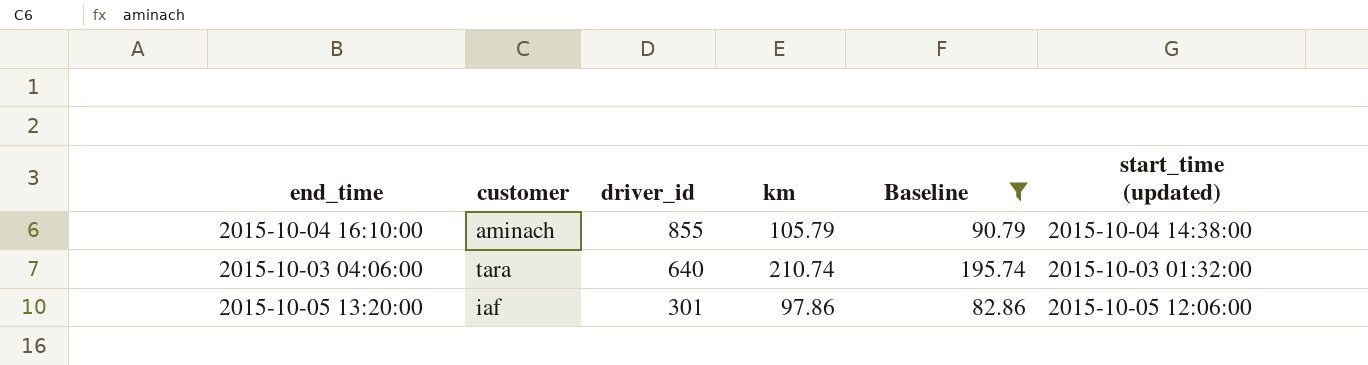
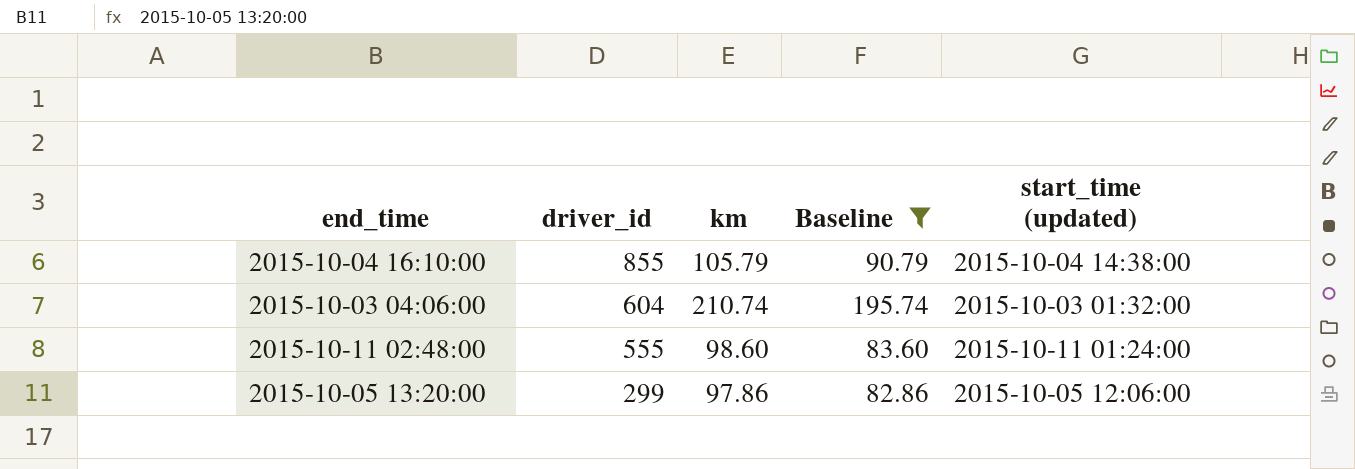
column customer | position: 2 -> none
2015-10-03 04:06:00 | driver_id: 640 -> 604
row 2015-10-11 02:48:00: none -> 555 | 98.60 | 83.60 | 2015-10-11 01:24:00
2015-10-05 13:20:00 | driver_id: 301 -> 299

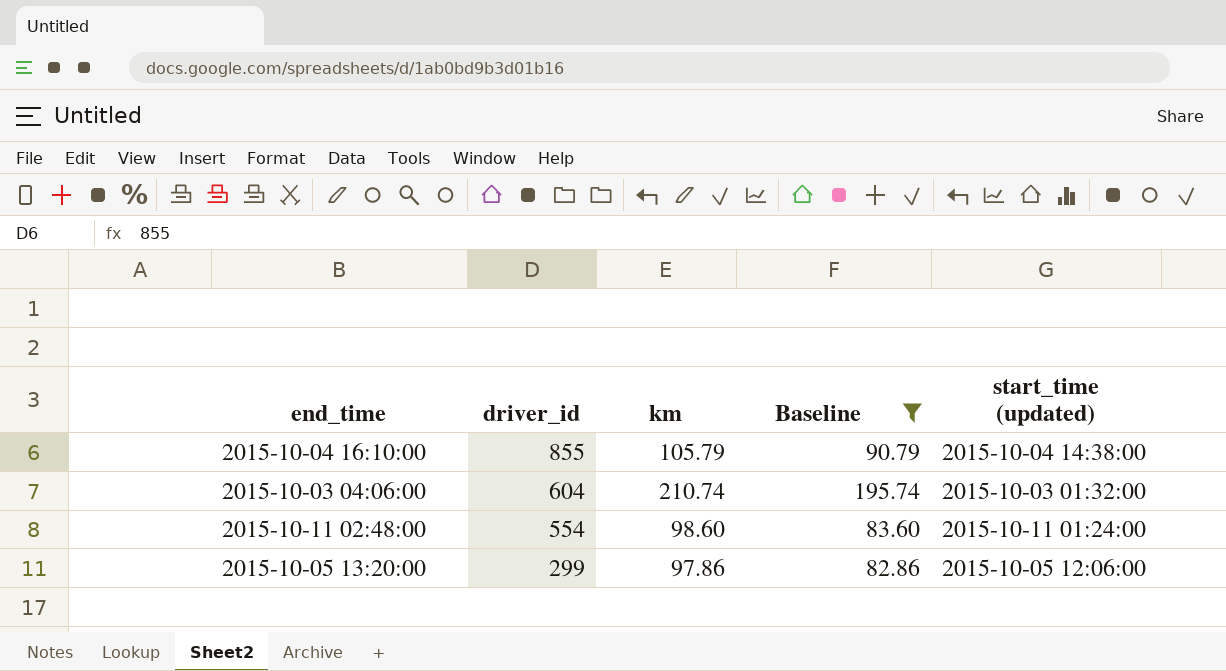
2015-10-11 02:48:00 | driver_id: 555 -> 554

